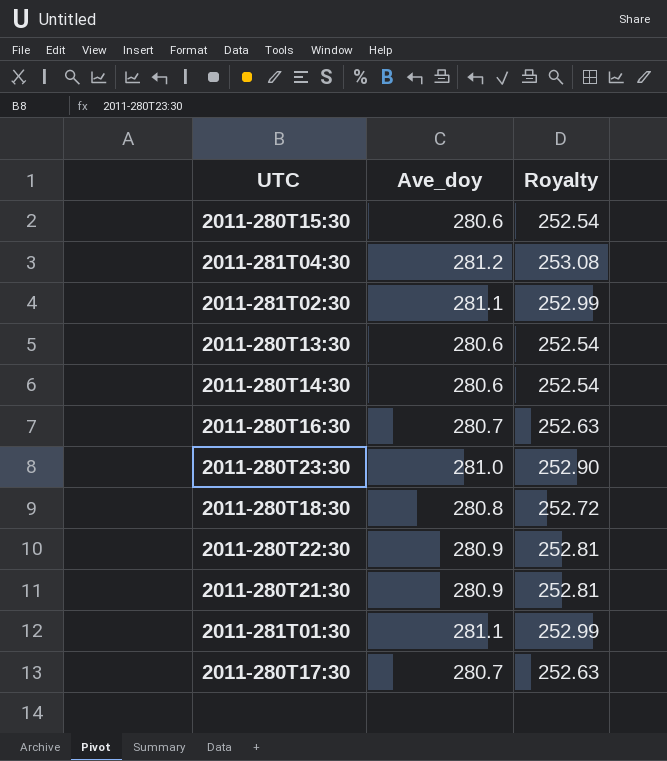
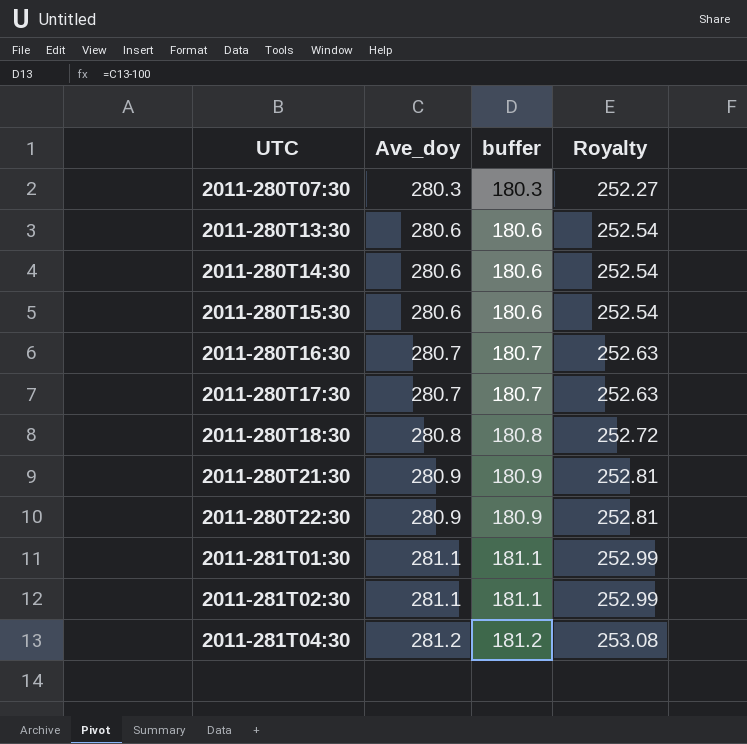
row order: none -> UTC ascending
column buffer | formula: none -> [Ave_doy] - 100
row 2011-280T23:30: 281.0 | 252.90 -> none
row 2011-280T07:30: none -> 280.3 | 180.3 | 252.27

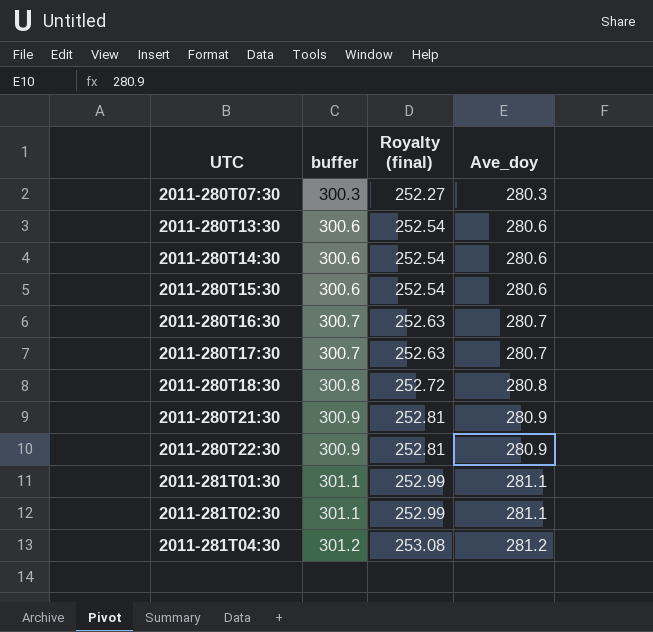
column buffer | formula: [Ave_doy] - 100 -> [Ave_doy] + 20
column name: Royalty -> Royalty (final)
column Ave_doy | position: 2 -> 4

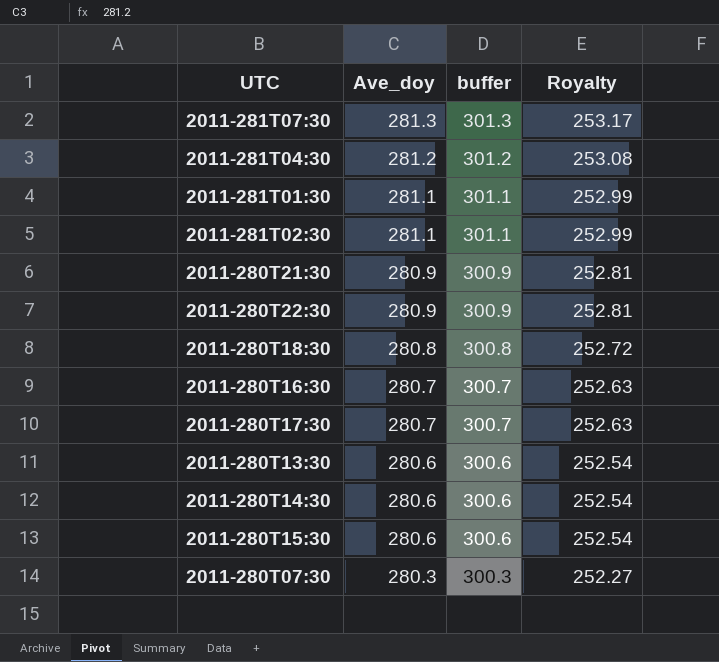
row order: UTC ascending -> Ave_doy descending
column Ave_doy | position: 4 -> 2
column name: Royalty (final) -> Royalty
row 2011-281T07:30: none -> 281.3 | 301.3 | 253.17

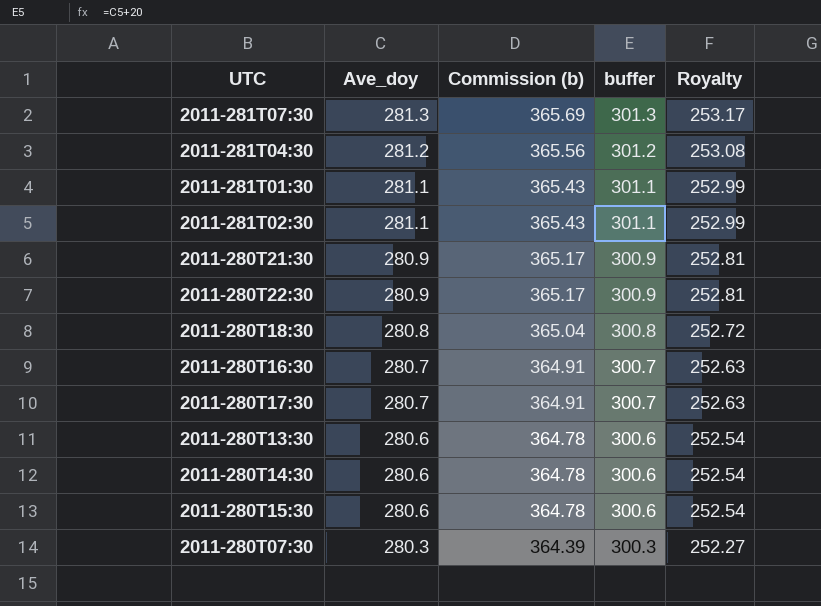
column Commission (b) | formula: none -> [Ave_doy] * 1.3

